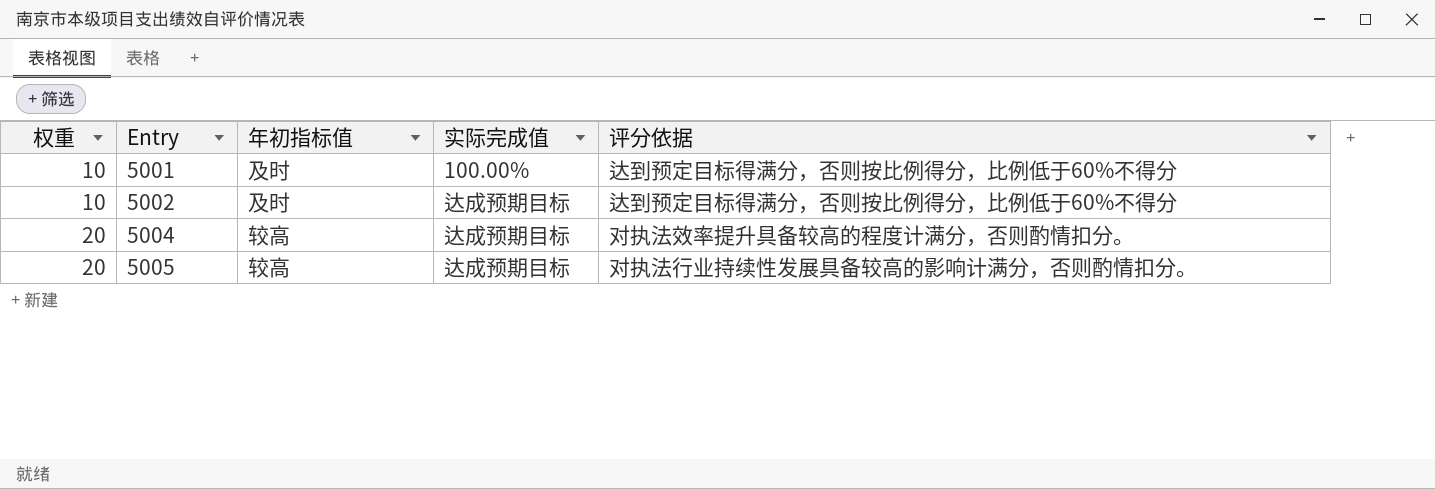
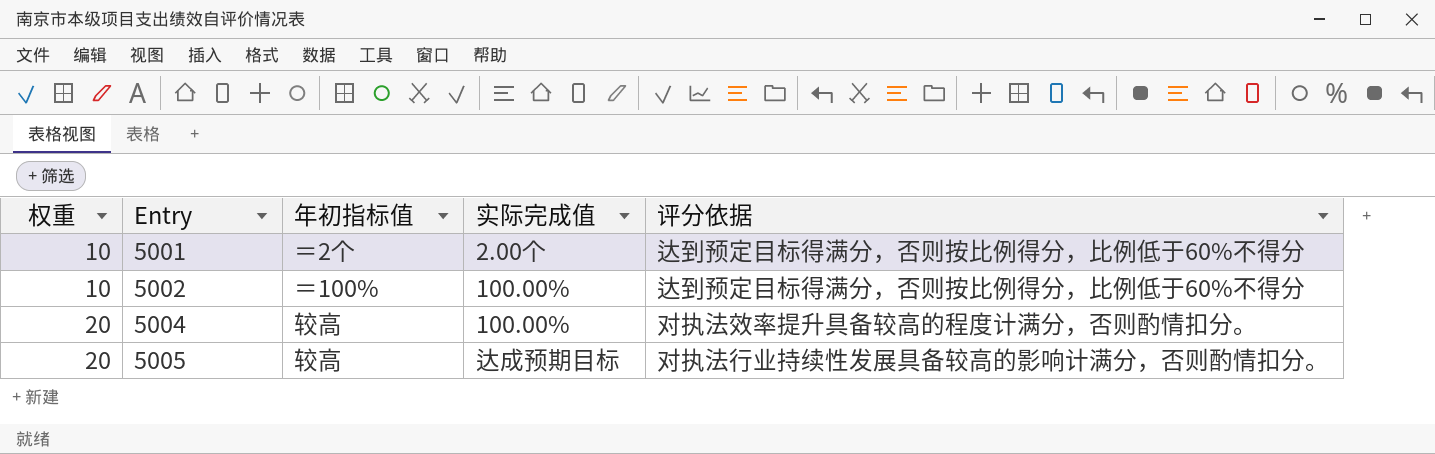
5001 | 年初指标值: 及时 -> ＝2个
5001 | 实际完成值: 100.00% -> 2.00个
5002 | 年初指标值: 及时 -> ＝100%
5002 | 实际完成值: 达成预期目标 -> 100.00%
5004 | 实际完成值: 达成预期目标 -> 100.00%

